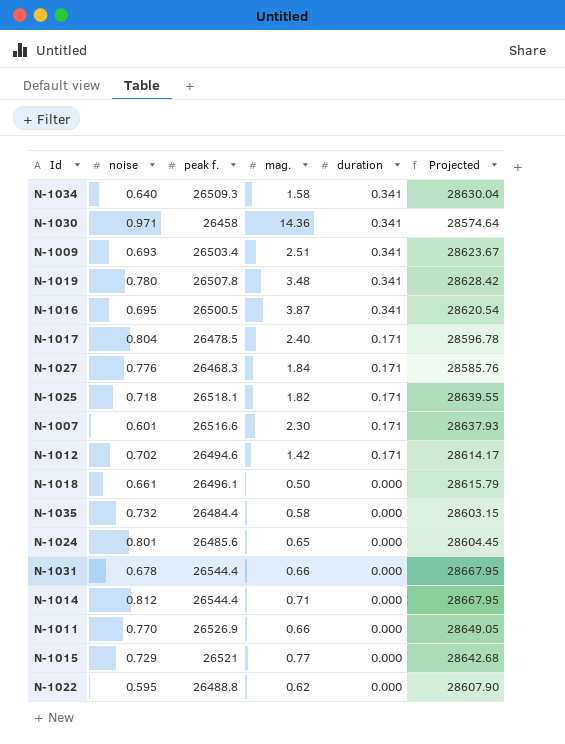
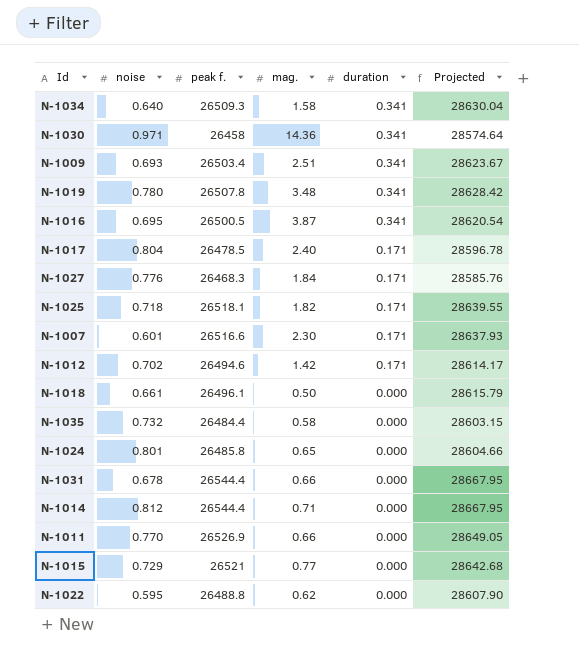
N-1024 | peak f.: 26485.6 -> 26485.8
N-1024 | Projected: 28604.45 -> 28604.66

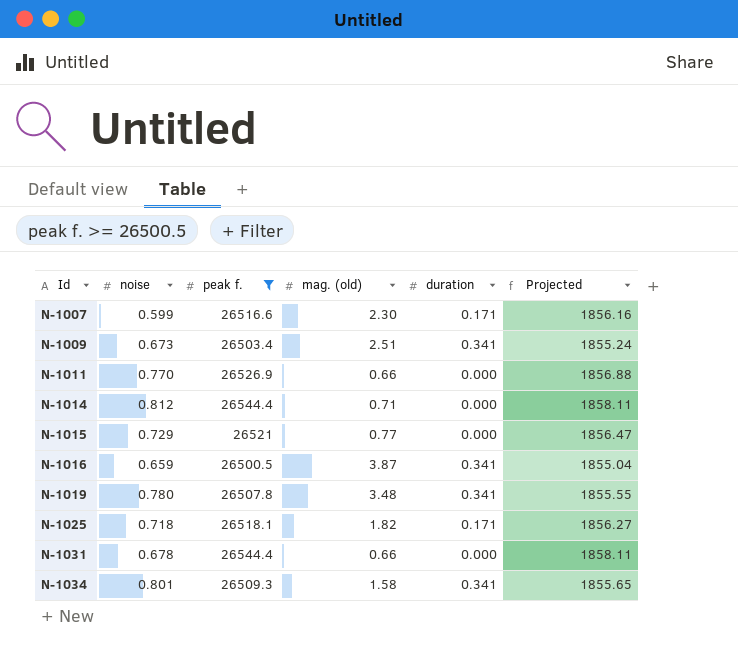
filter: none -> peak f. >= 26500.5
row order: duration descending -> Id ascending
column name: mag. -> mag. (old)
column Projected | formula: [peak f.] * 1.08 -> [peak f.] * 0.07
N-1007 | noise: 0.601 -> 0.599
N-1009 | noise: 0.693 -> 0.673
N-1016 | noise: 0.695 -> 0.659
N-1034 | noise: 0.640 -> 0.801

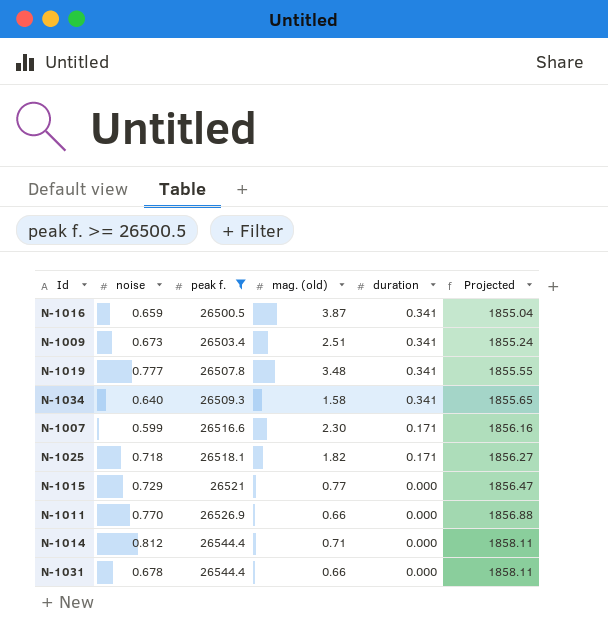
row order: Id ascending -> peak f. ascending
N-1019 | noise: 0.780 -> 0.777
N-1034 | noise: 0.801 -> 0.640

